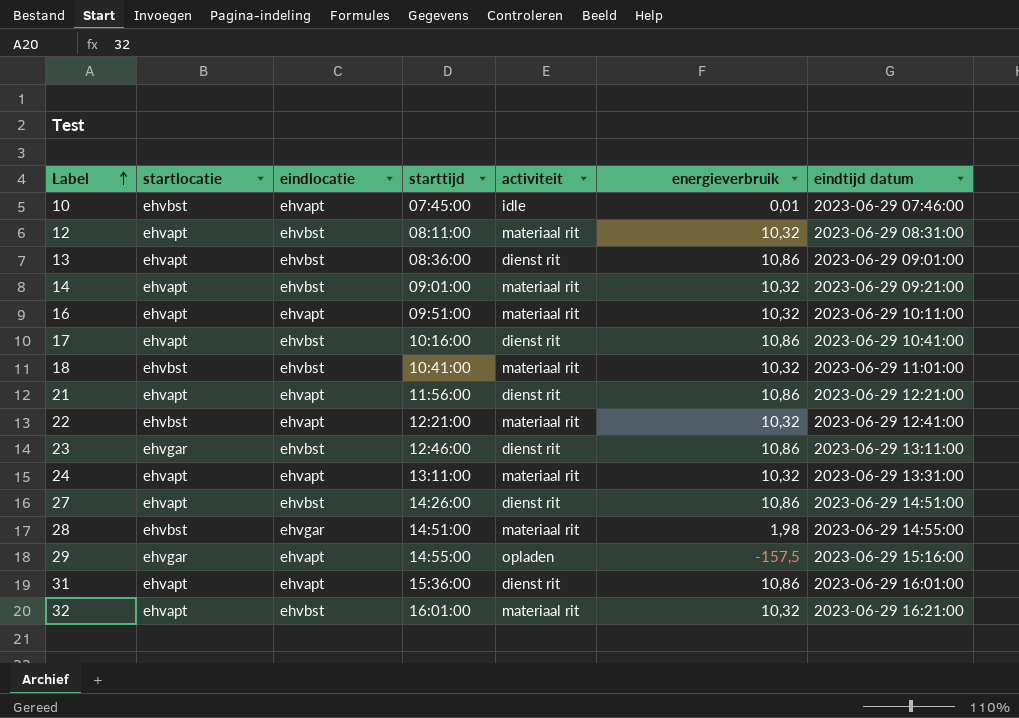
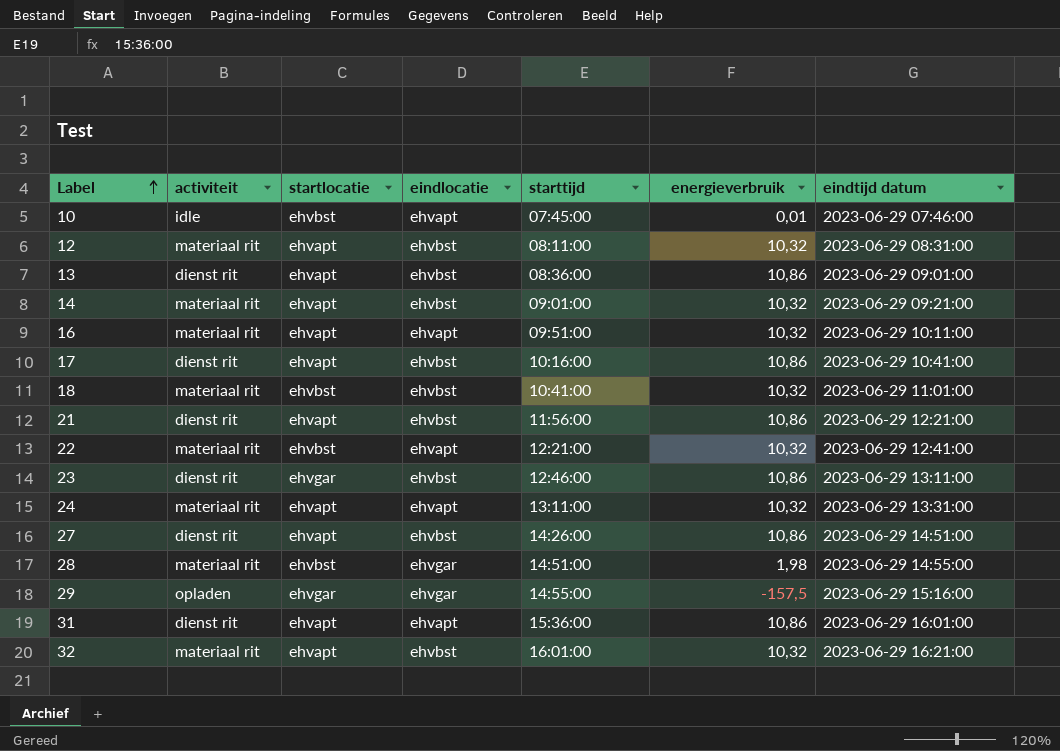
column activiteit | position: 5 -> 2
21 | eindlocatie: ehvapt -> ehvbst
29 | eindlocatie: ehvapt -> ehvgar

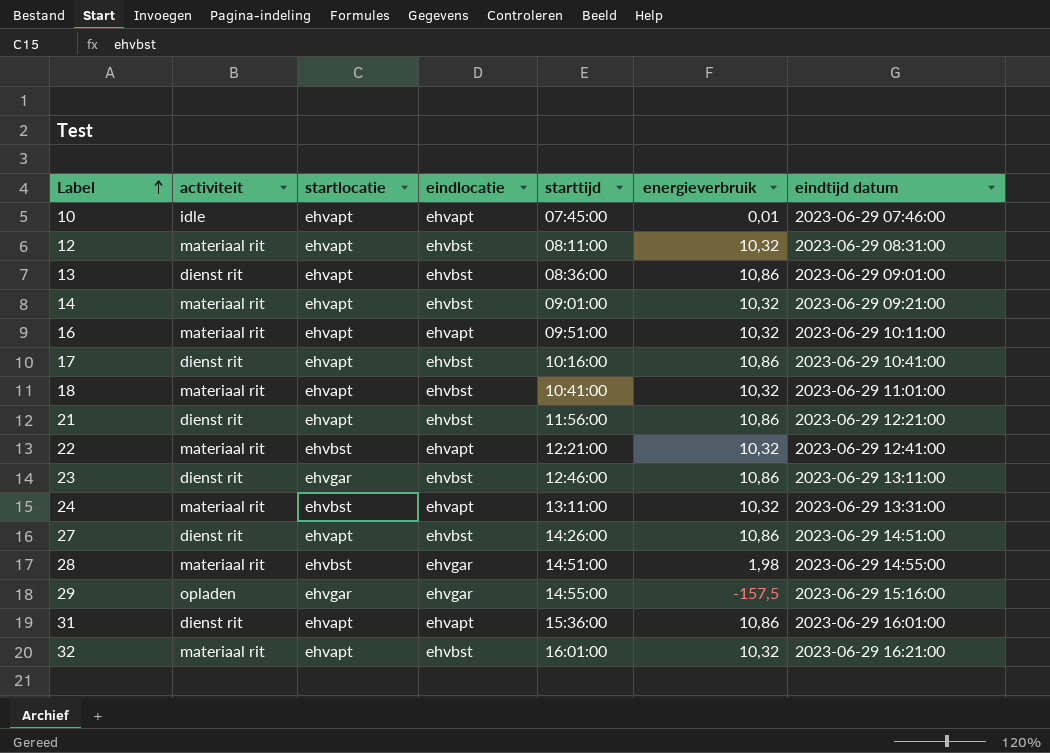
10 | startlocatie: ehvbst -> ehvapt
18 | startlocatie: ehvbst -> ehvapt
24 | startlocatie: ehvapt -> ehvbst

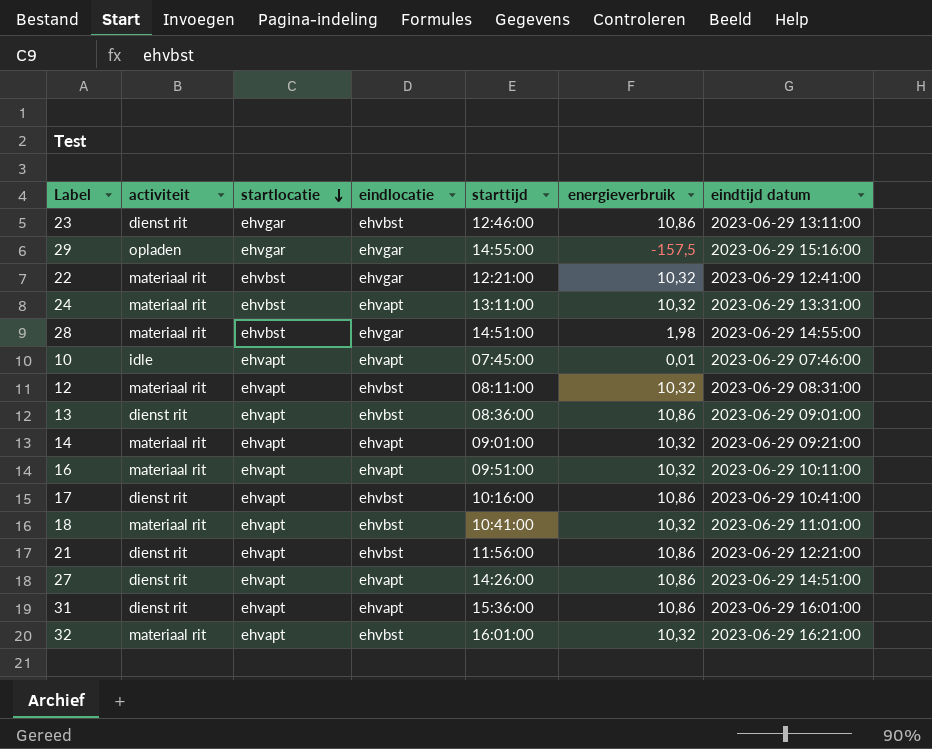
row order: Label ascending -> startlocatie descending
22 | eindlocatie: ehvapt -> ehvgar
14 | eindlocatie: ehvbst -> ehvapt
27 | eindlocatie: ehvbst -> ehvapt

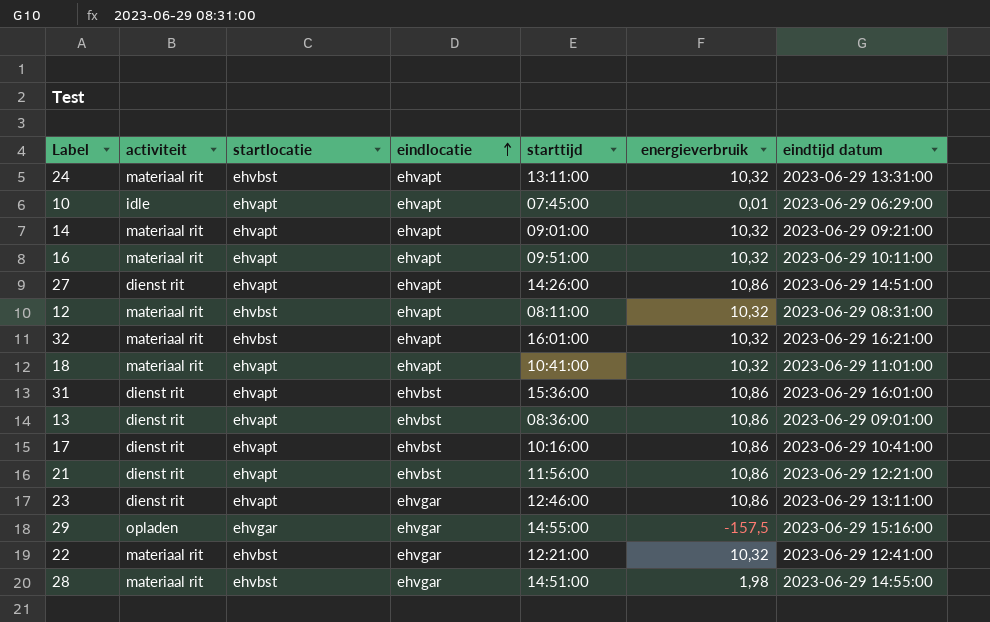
row order: startlocatie descending -> eindlocatie ascending
10 | eindtijd datum: 2023-06-29 07:46:00 -> 2023-06-29 06:29:00
12 | startlocatie: ehvapt -> ehvbst
12 | eindlocatie: ehvbst -> ehvapt
32 | startlocatie: ehvapt -> ehvbst
32 | eindlocatie: ehvbst -> ehvapt
18 | eindlocatie: ehvbst -> ehvapt
31 | eindlocatie: ehvapt -> ehvbst
23 | startlocatie: ehvgar -> ehvapt
23 | eindlocatie: ehvbst -> ehvgar

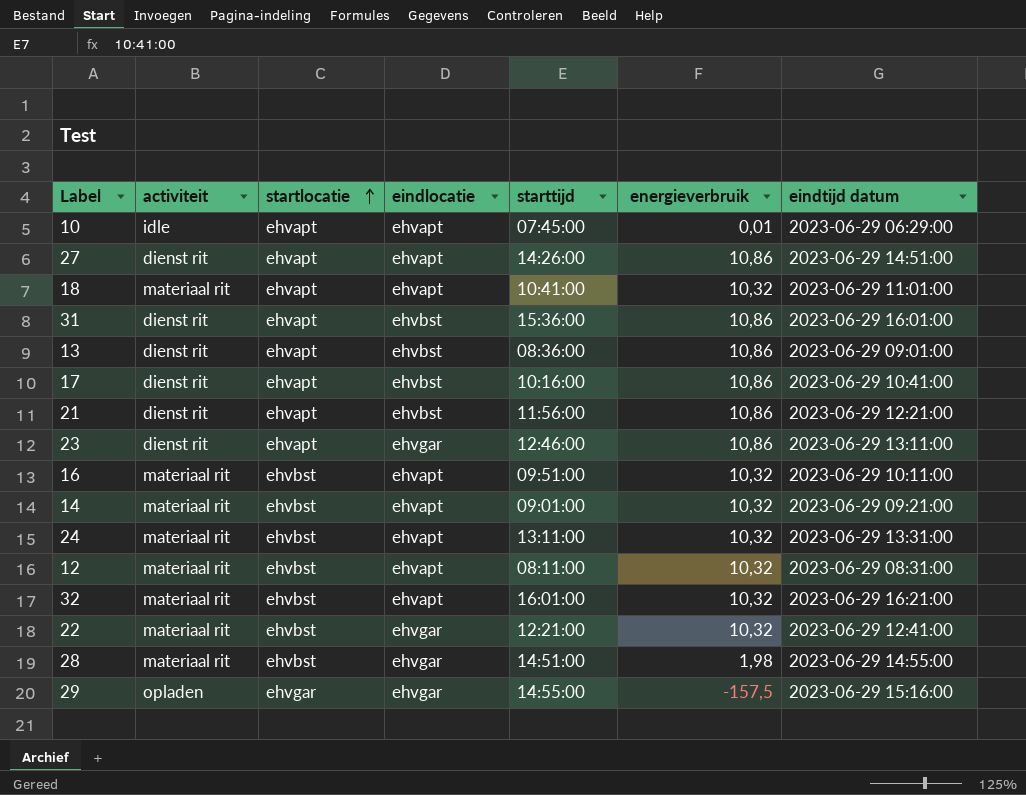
row order: eindlocatie ascending -> startlocatie ascending
16 | startlocatie: ehvapt -> ehvbst
14 | startlocatie: ehvapt -> ehvbst

